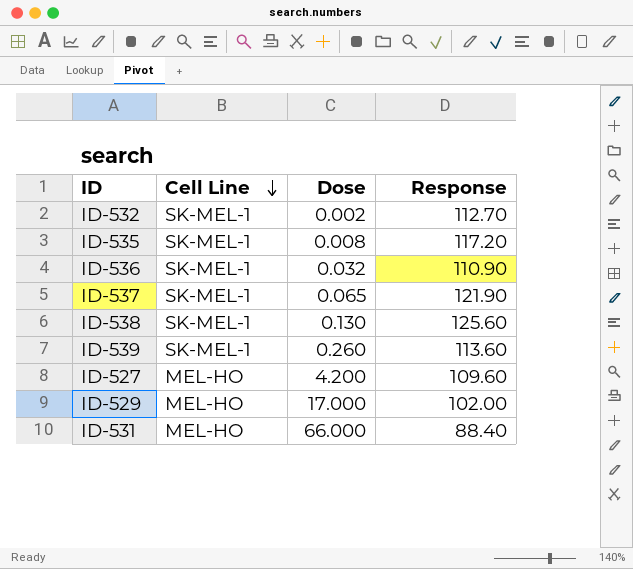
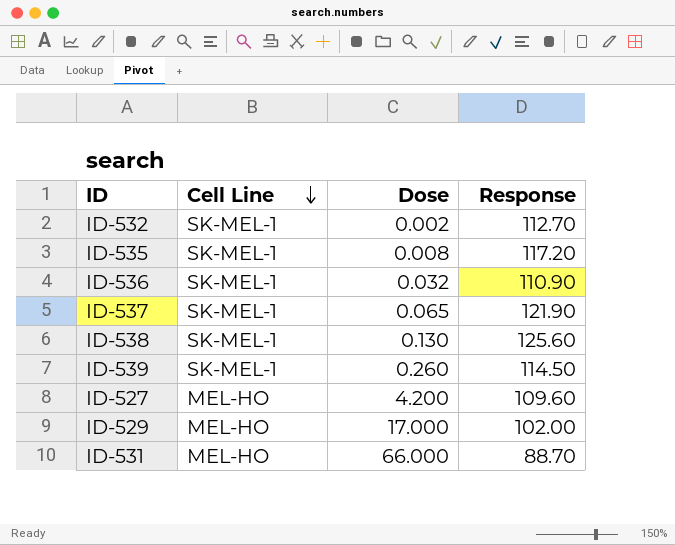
ID-539 | Response: 113.60 -> 114.50
ID-531 | Response: 88.40 -> 88.70

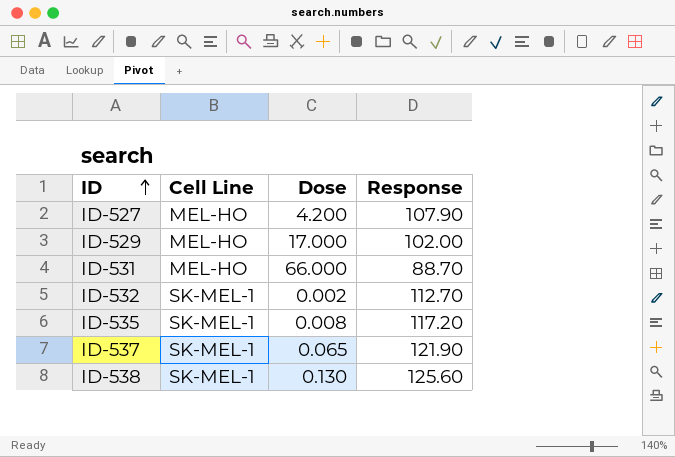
row order: Cell Line descending -> ID ascending
row ID-536: SK-MEL-1 | 0.032 | 110.90 -> none
row ID-539: SK-MEL-1 | 0.260 | 114.50 -> none
ID-527 | Response: 109.60 -> 107.90

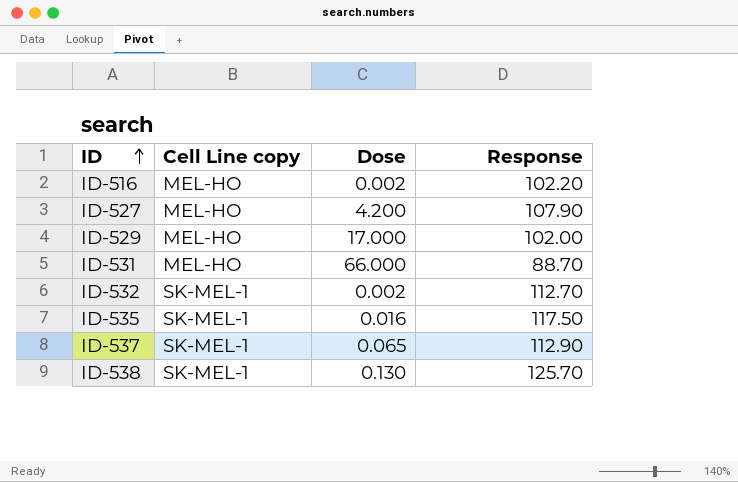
column name: Cell Line -> Cell Line copy
row ID-516: none -> MEL-HO | 0.002 | 102.20
ID-535 | Dose: 0.008 -> 0.016
ID-535 | Response: 117.20 -> 117.50
ID-537 | Response: 121.90 -> 112.90
ID-538 | Response: 125.60 -> 125.70

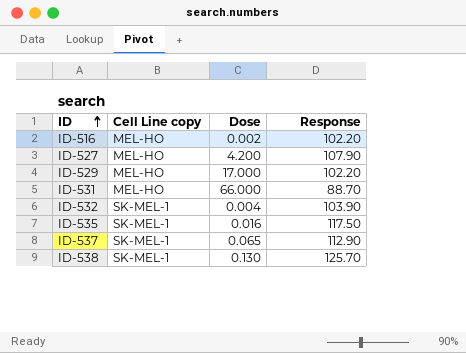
ID-529 | Response: 102.00 -> 102.20
ID-532 | Dose: 0.002 -> 0.004
ID-532 | Response: 112.70 -> 103.90

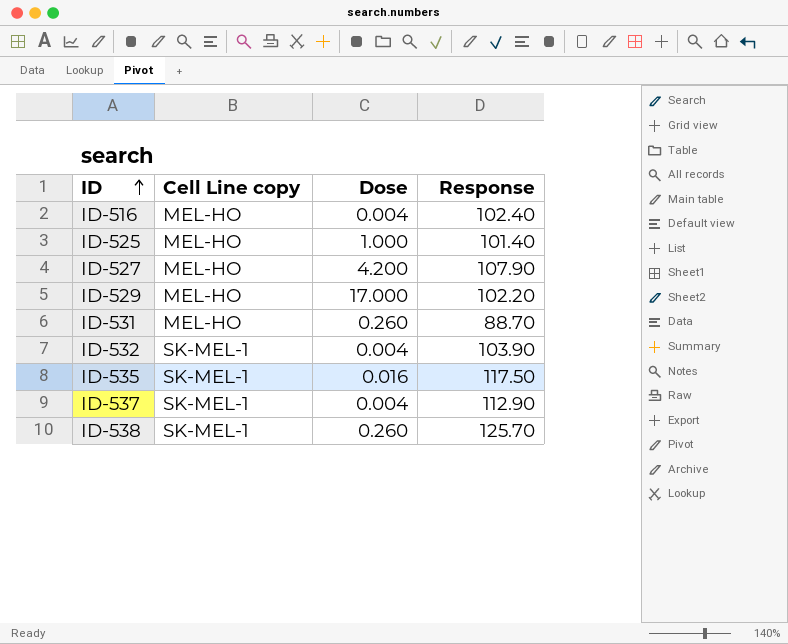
ID-516 | Dose: 0.002 -> 0.004
ID-516 | Response: 102.20 -> 102.40
row ID-525: none -> MEL-HO | 1.000 | 101.40
ID-531 | Dose: 66.000 -> 0.260
ID-537 | Dose: 0.065 -> 0.004
ID-538 | Dose: 0.130 -> 0.260

